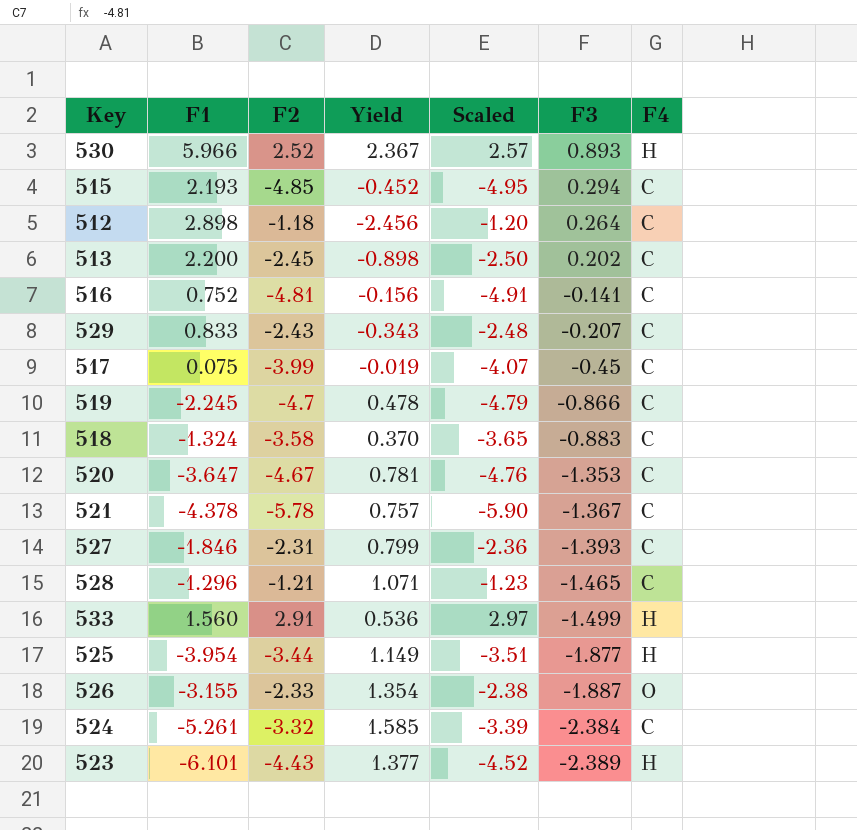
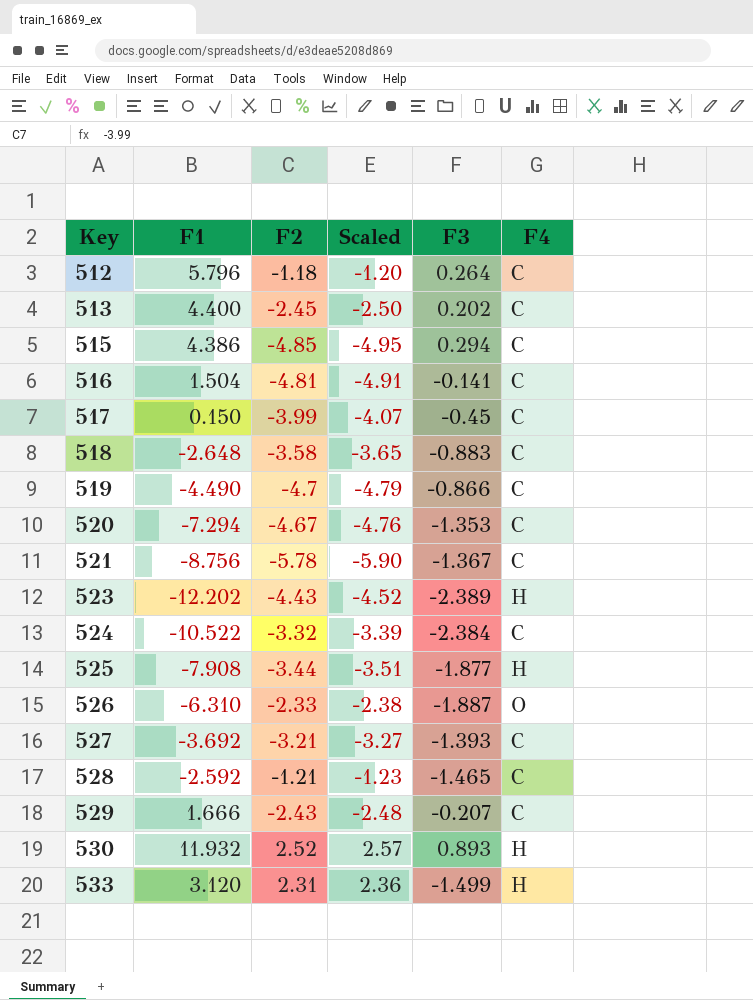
row order: F3 descending -> Key ascending
column Yield | formula: [F1] / [F2] -> none
512 | F1: 2.898 -> 5.796
513 | F1: 2.200 -> 4.400
515 | F1: 2.193 -> 4.386
516 | F1: 0.752 -> 1.504
517 | F1: 0.075 -> 0.150
518 | F1: -1.324 -> -2.648
519 | F1: -2.245 -> -4.490
520 | F1: -3.647 -> -7.294
521 | F1: -4.378 -> -8.756
523 | F1: -6.101 -> -12.202
524 | F1: -5.261 -> -10.522
525 | F1: -3.954 -> -7.908
526 | F1: -3.155 -> -6.310
527 | F1: -1.846 -> -3.692
527 | F2: -2.31 -> -3.21
527 | Scaled: -2.36 -> -3.27
528 | F1: -1.296 -> -2.592
529 | F1: 0.833 -> 1.666
530 | F1: 5.966 -> 11.932
533 | F1: 1.560 -> 3.120
533 | F2: 2.91 -> 2.31
533 | Scaled: 2.97 -> 2.36

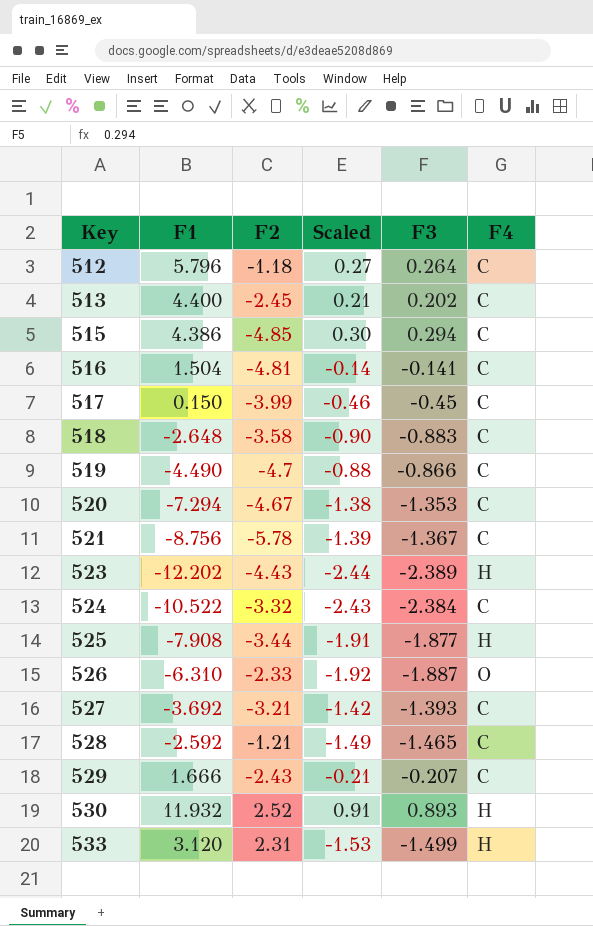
column Scaled | formula: [F2] * 1.02 -> [F3] * 1.02

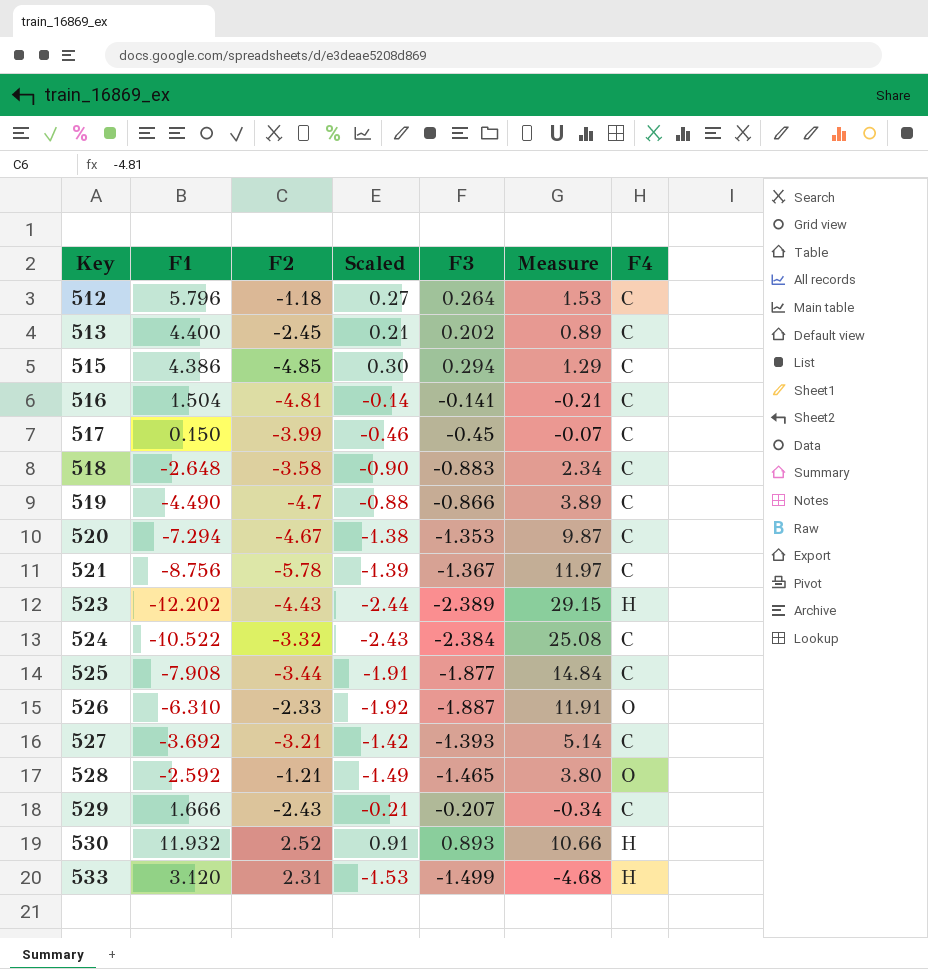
column Measure | formula: none -> [F1] * [F3]
525 | F4: H -> C
528 | F4: C -> O

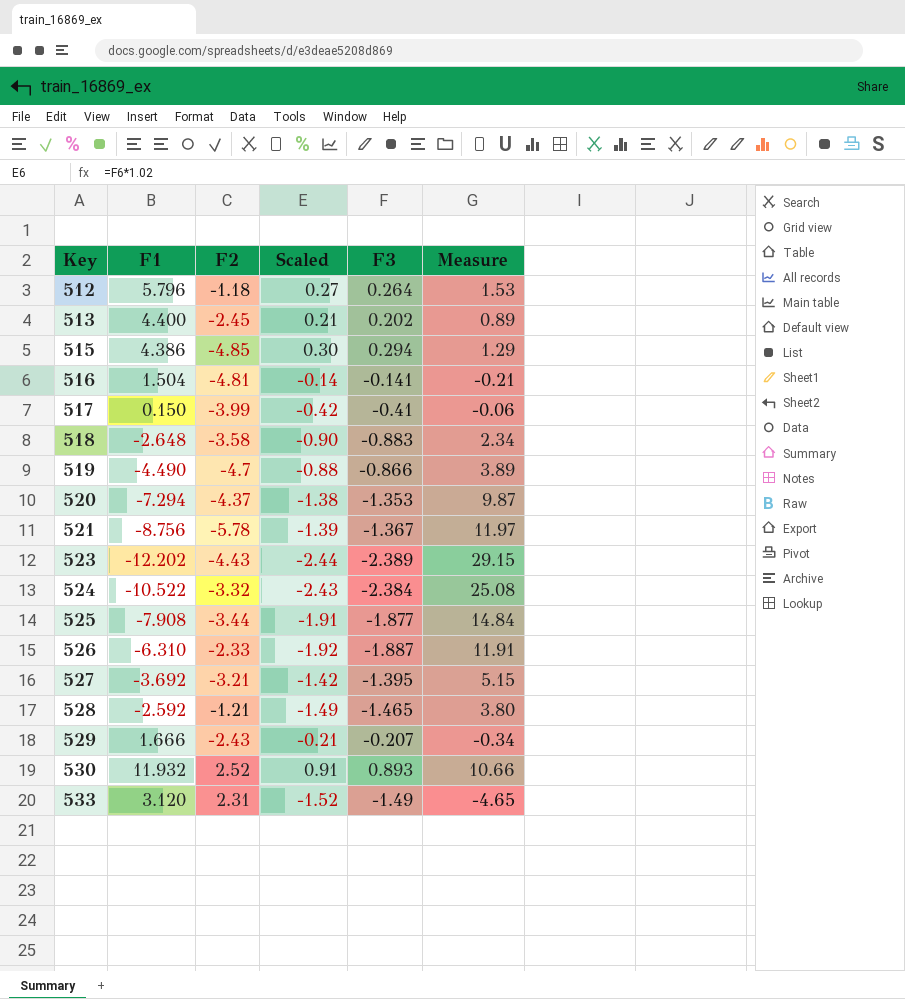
column F4 | position: 7 -> none
517 | Scaled: -0.46 -> -0.42
517 | F3: -0.45 -> -0.41
517 | Measure: -0.07 -> -0.06
520 | F2: -4.67 -> -4.37
527 | F3: -1.393 -> -1.395
527 | Measure: 5.14 -> 5.15
533 | Scaled: -1.53 -> -1.52
533 | F3: -1.499 -> -1.49
533 | Measure: -4.68 -> -4.65

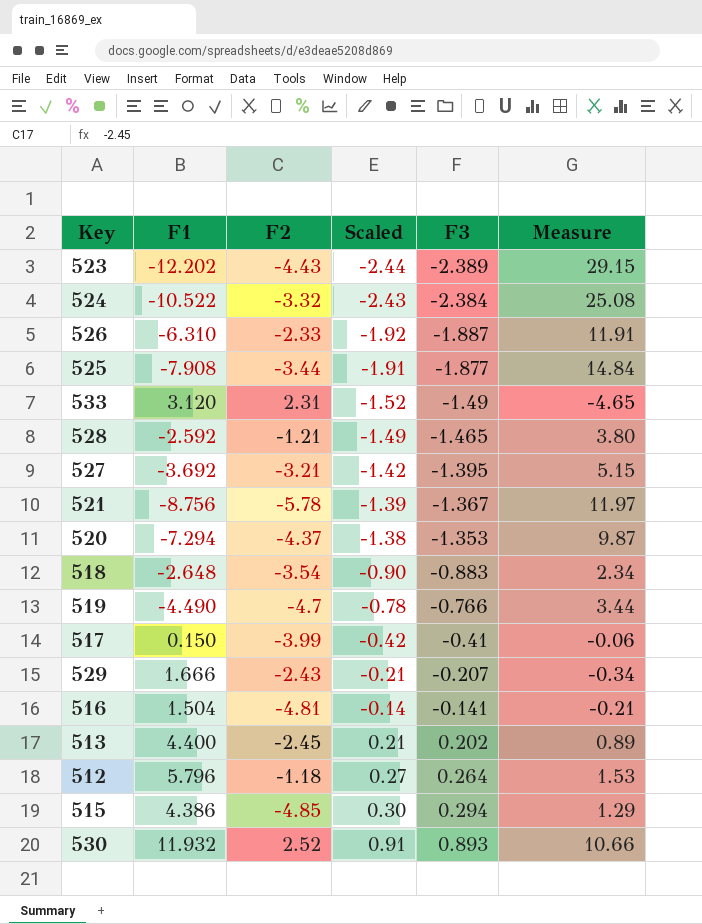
row order: Key ascending -> Scaled ascending
518 | F2: -3.58 -> -3.54
519 | Scaled: -0.88 -> -0.78
519 | F3: -0.866 -> -0.766
519 | Measure: 3.89 -> 3.44

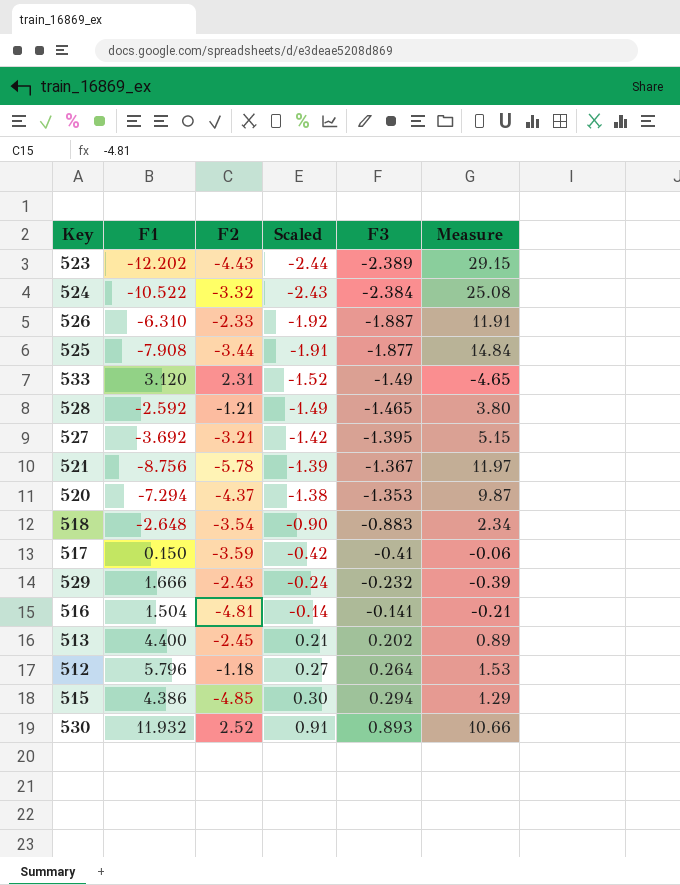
row 519: -4.490 | -4.7 | -0.78 | -0.766 | 3.44 -> none
517 | F2: -3.99 -> -3.59
529 | Scaled: -0.21 -> -0.24
529 | F3: -0.207 -> -0.232
529 | Measure: -0.34 -> -0.39

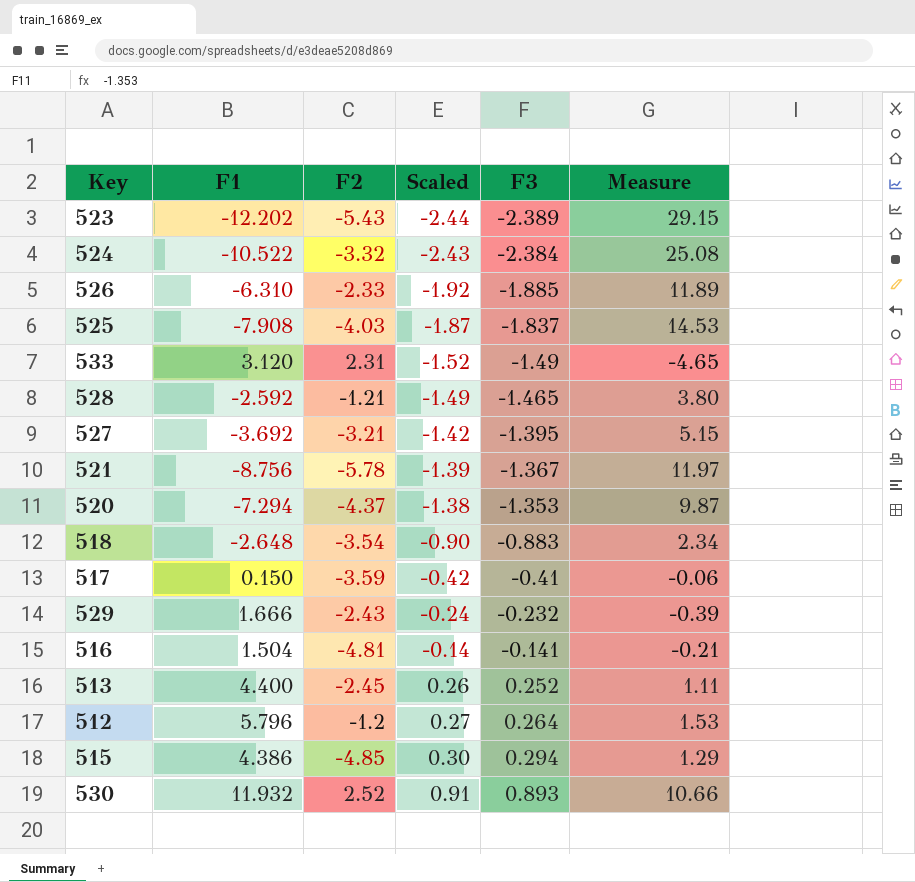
523 | F2: -4.43 -> -5.43
526 | F3: -1.887 -> -1.885
526 | Measure: 11.91 -> 11.89
525 | F2: -3.44 -> -4.03
525 | Scaled: -1.91 -> -1.87
525 | F3: -1.877 -> -1.837
525 | Measure: 14.84 -> 14.53
513 | Scaled: 0.21 -> 0.26
513 | F3: 0.202 -> 0.252
513 | Measure: 0.89 -> 1.11
512 | F2: -1.18 -> -1.2

